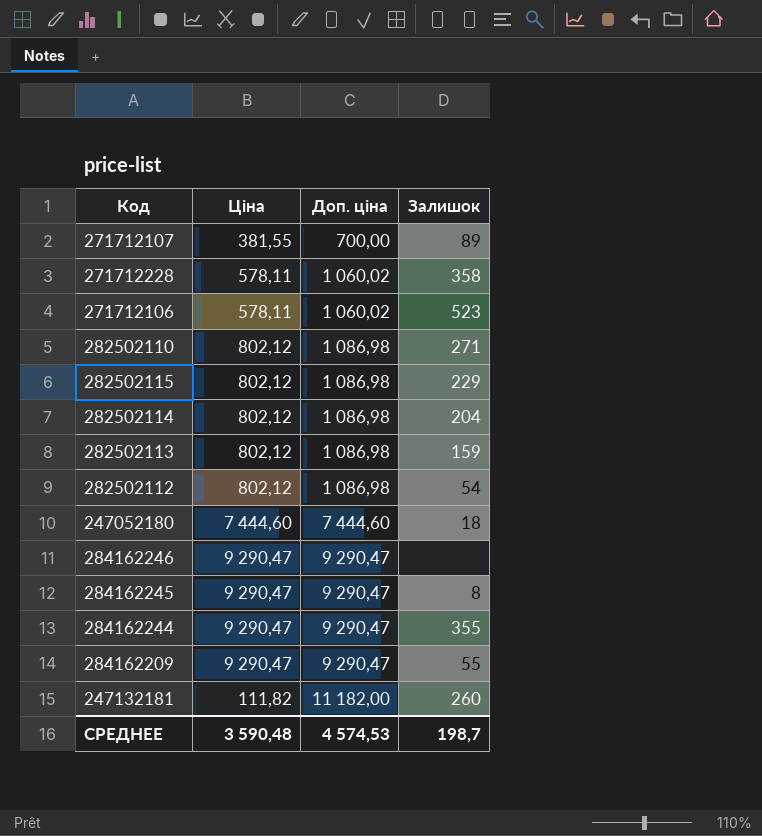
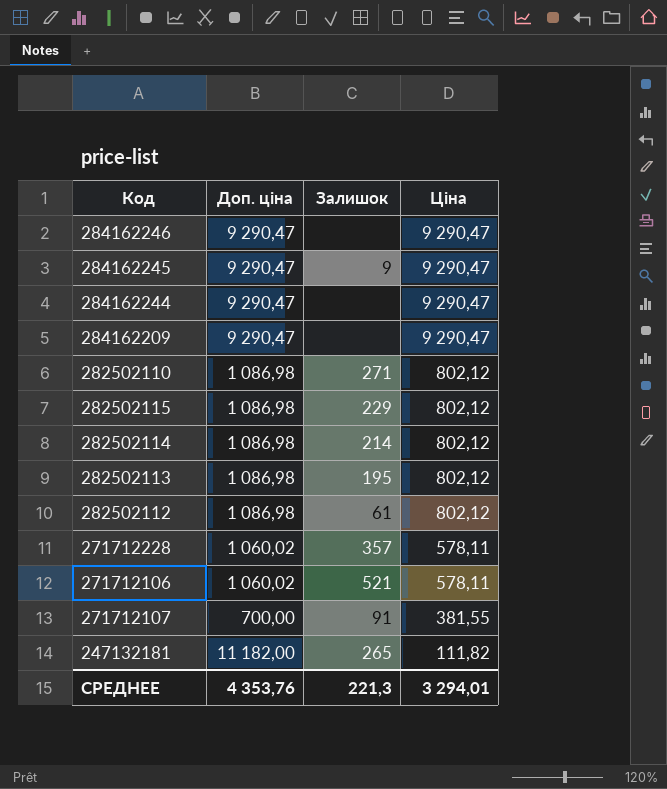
row order: Доп. ціна ascending -> Ціна descending
column Ціна | position: 2 -> 4
row 247052180: 7 444,60 | 7 444,60 | 18 -> none
284162245 | Залишок: 8 -> 9
284162244 | Залишок: 355 -> none
284162209 | Залишок: 55 -> none
282502114 | Залишок: 204 -> 214
282502113 | Залишок: 159 -> 195
282502112 | Залишок: 54 -> 61
271712228 | Залишок: 358 -> 357
271712106 | Залишок: 523 -> 521
271712107 | Залишок: 89 -> 91
247132181 | Залишок: 260 -> 265
СРЕДНЕЕ | Доп. ціна: 4 574,53 -> 4 353,76
СРЕДНЕЕ | Залишок: 198,7 -> 221,3
СРЕДНЕЕ | Ціна: 3 590,48 -> 3 294,01

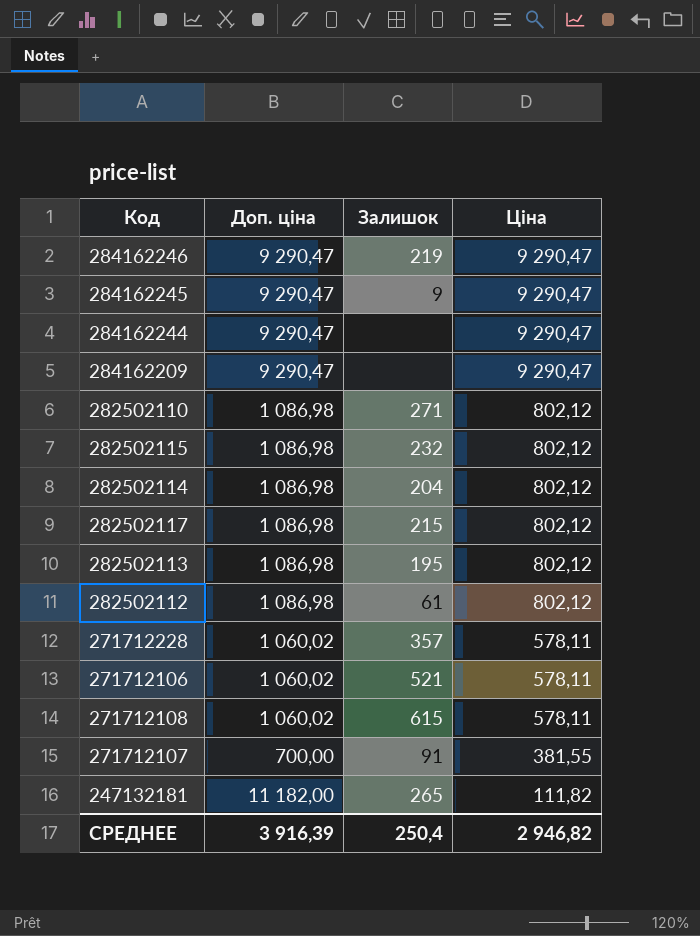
284162246 | Залишок: none -> 219
282502115 | Залишок: 229 -> 232
282502114 | Залишок: 214 -> 204
row 282502117: none -> 1 086,98 | 215 | 802,12
row 271712108: none -> 1 060,02 | 615 | 578,11
СРЕДНЕЕ | Доп. ціна: 4 353,76 -> 3 916,39
СРЕДНЕЕ | Залишок: 221,3 -> 250,4
СРЕДНЕЕ | Ціна: 3 294,01 -> 2 946,82

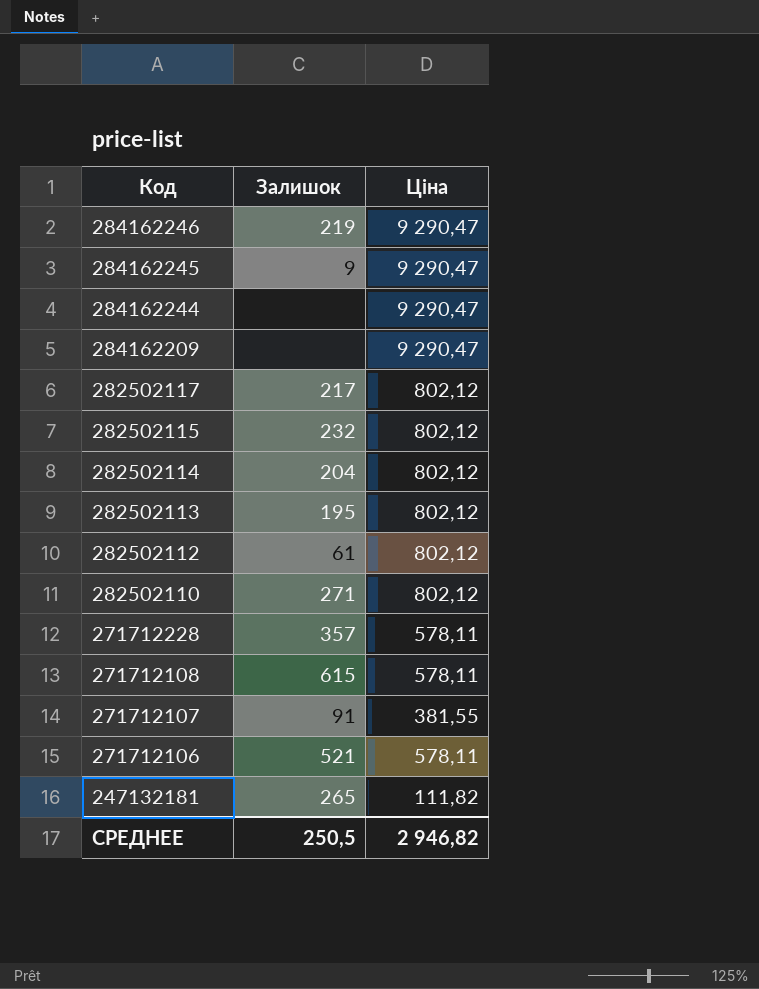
row order: Ціна descending -> Код descending
column Доп. ціна | position: 2 -> none
282502117 | Залишок: 215 -> 217
СРЕДНЕЕ | Залишок: 250,4 -> 250,5

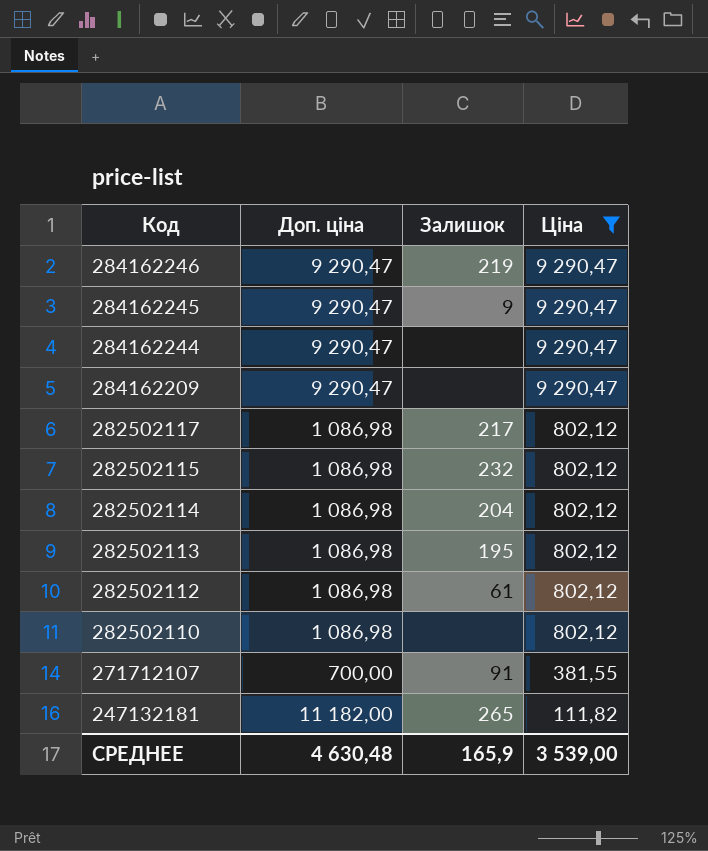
filter: none -> Ціна != 578,11
column Доп. ціна | position: none -> 2
282502110 | Залишок: 271 -> none
СРЕДНЕЕ | Залишок: 250,5 -> 165,9
СРЕДНЕЕ | Ціна: 2 946,82 -> 3 539,00

